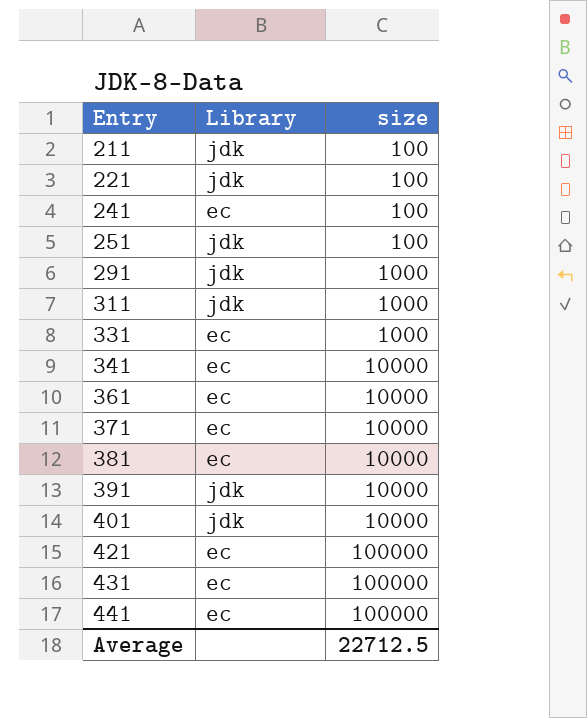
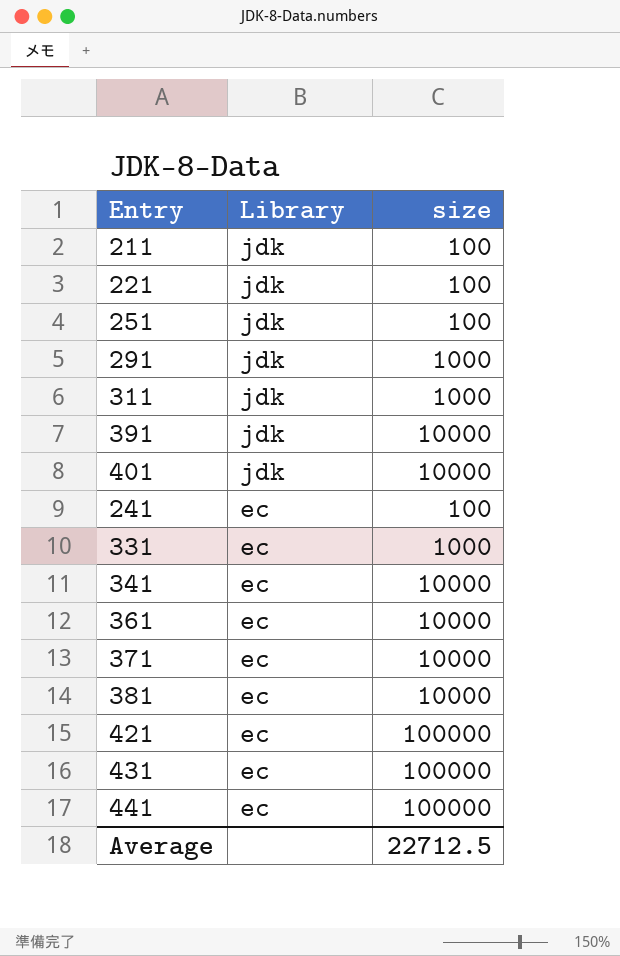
row order: Entry ascending -> Library descending

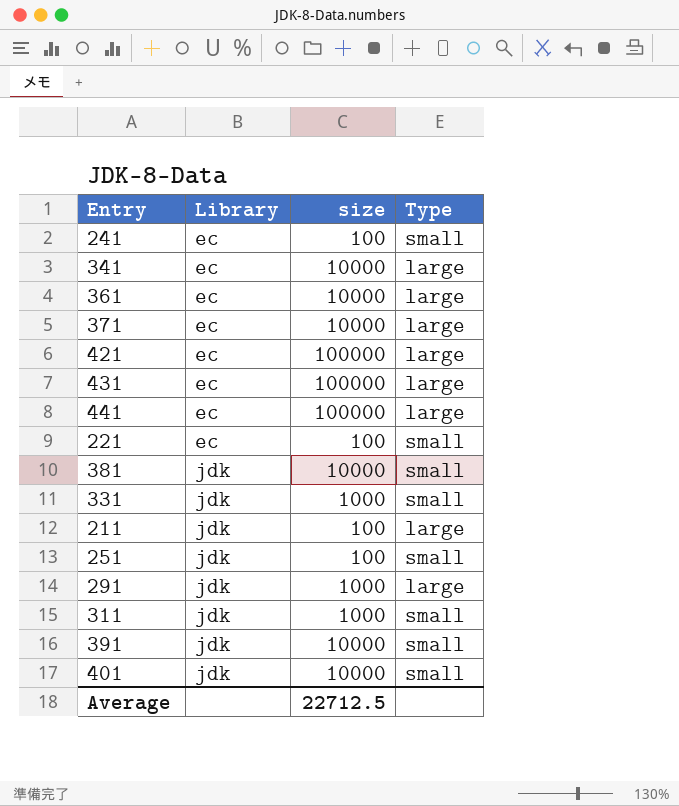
row order: Library descending -> Library ascending
column Type | position: none -> 4
221 | Library: jdk -> ec
381 | Library: ec -> jdk
331 | Library: ec -> jdk

